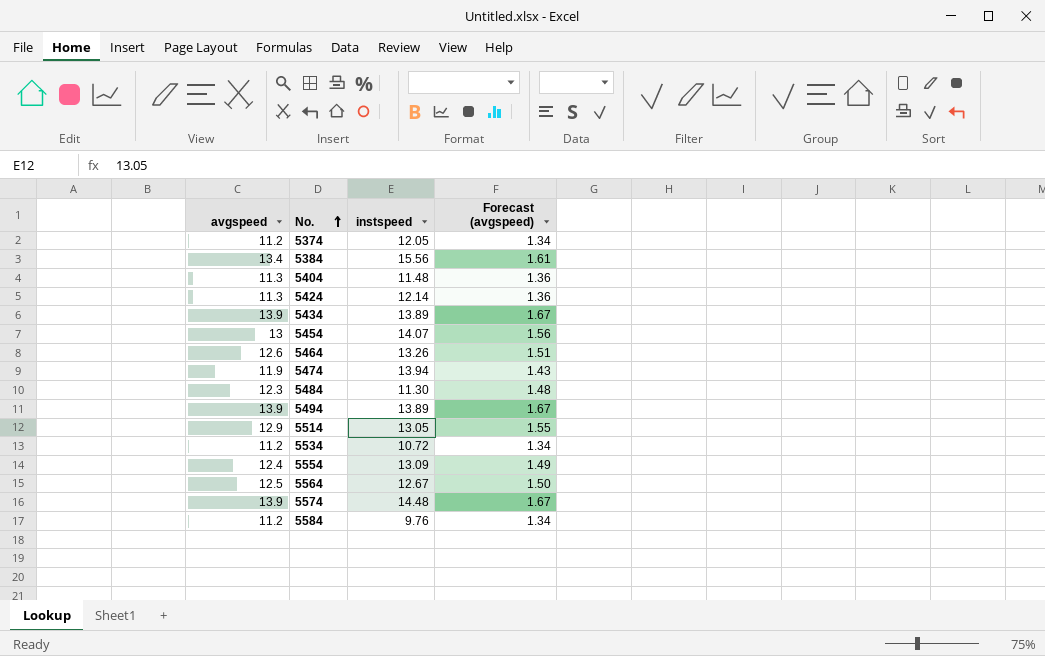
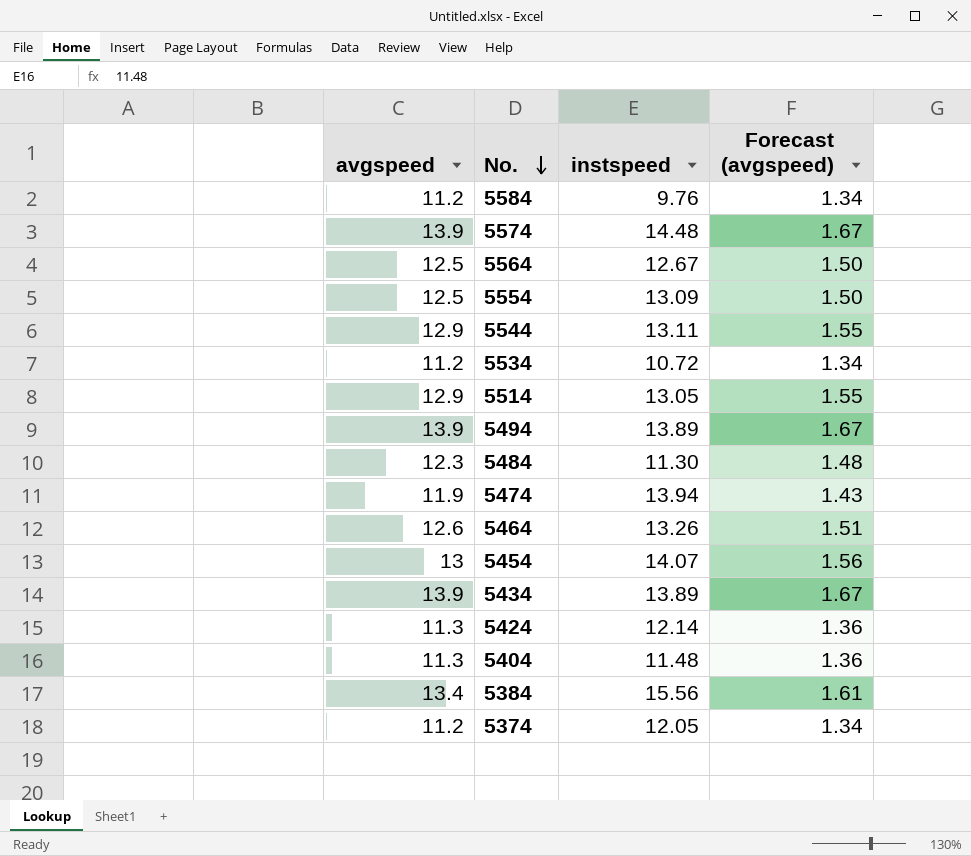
row order: No. ascending -> No. descending
5554 | avgspeed: 12.4 -> 12.5
5554 | Forecast (avgspeed): 1.49 -> 1.50
row 5544: none -> 12.9 | 13.11 | 1.55

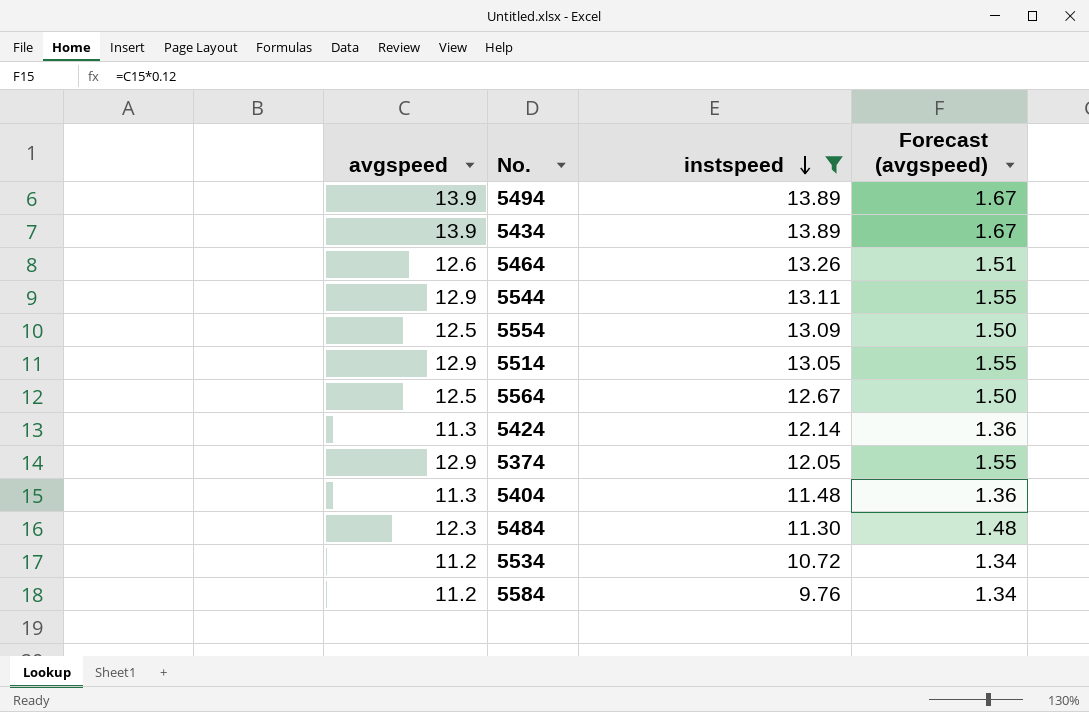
filter: none -> instspeed <= 13.89
row order: No. descending -> instspeed descending
5374 | avgspeed: 11.2 -> 12.9
5374 | Forecast (avgspeed): 1.34 -> 1.55

